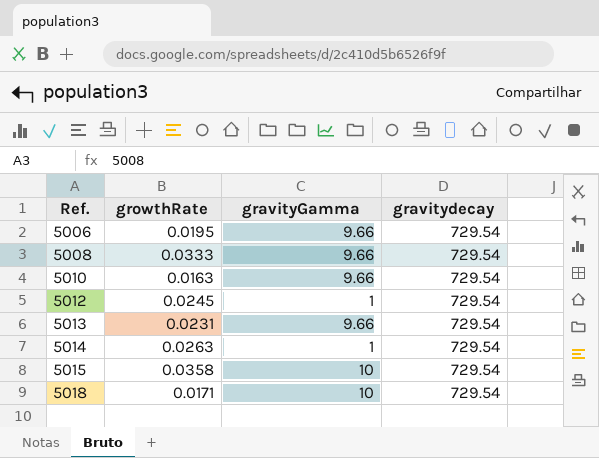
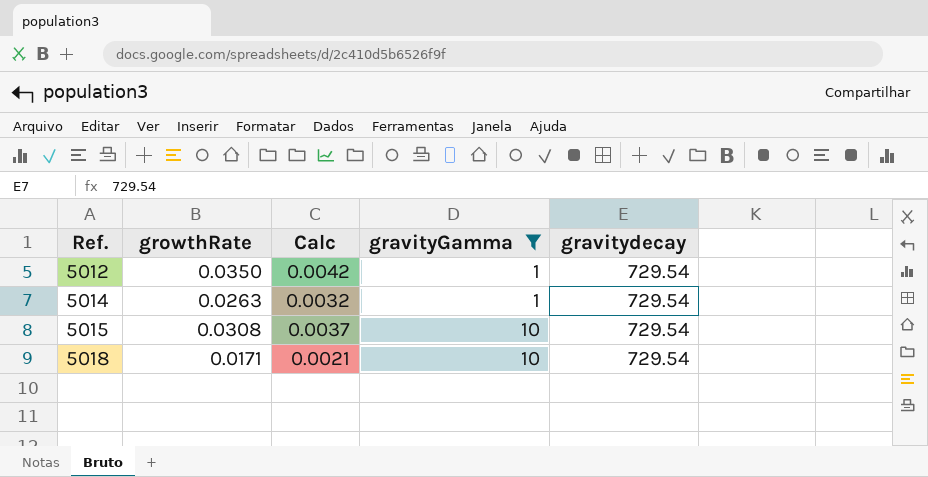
filter: none -> gravityGamma != 9.66
column Calc | formula: none -> [growthRate] * 0.12
5012 | growthRate: 0.0245 -> 0.0350
5015 | growthRate: 0.0358 -> 0.0308

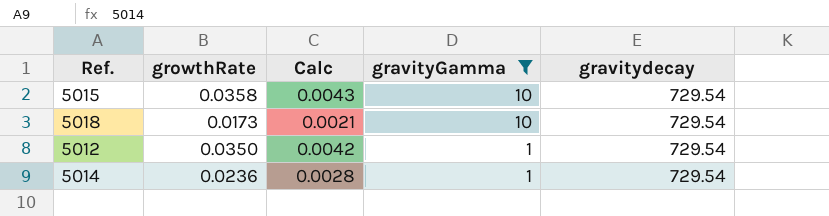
row order: Ref. ascending -> gravityGamma descending
5015 | growthRate: 0.0308 -> 0.0358
5015 | Calc: 0.0037 -> 0.0043
5018 | growthRate: 0.0171 -> 0.0173
5014 | growthRate: 0.0263 -> 0.0236
5014 | Calc: 0.0032 -> 0.0028

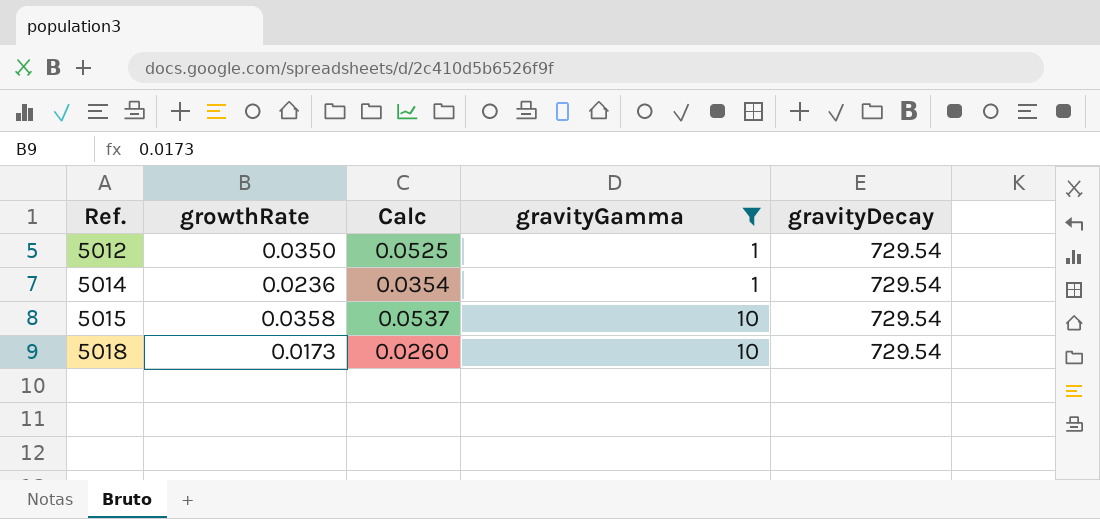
row order: gravityGamma descending -> Ref. ascending
column Calc | formula: [growthRate] * 0.12 -> [growthRate] * 1.5
column name: gravitydecay -> gravityDecay

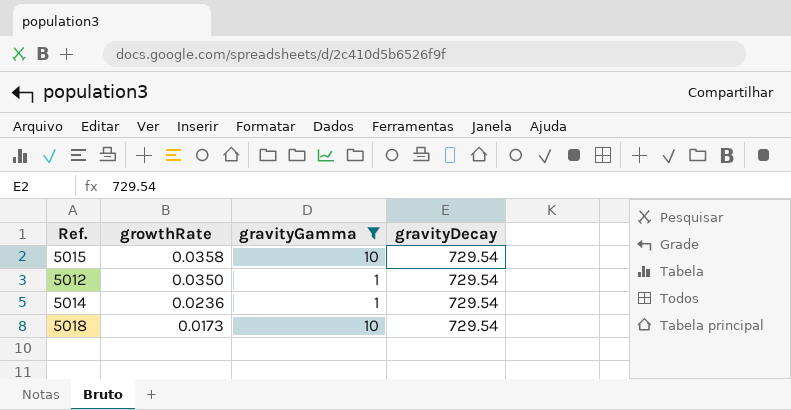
row order: Ref. ascending -> growthRate descending
column Calc | formula: [growthRate] * 1.5 -> none

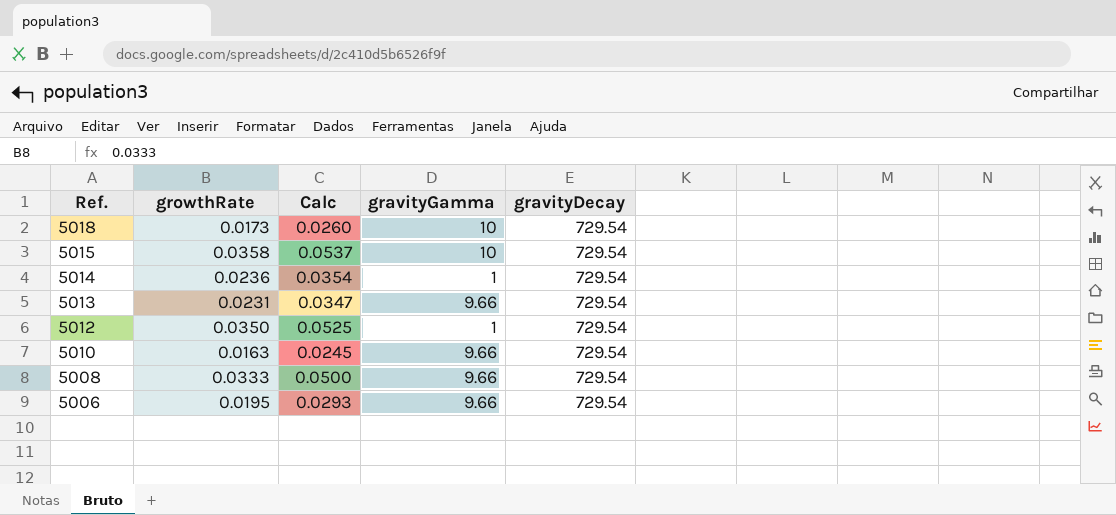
filter: gravityGamma != 9.66 -> none
row order: growthRate descending -> Ref. descending
column Calc | formula: none -> [growthRate] * 1.5

